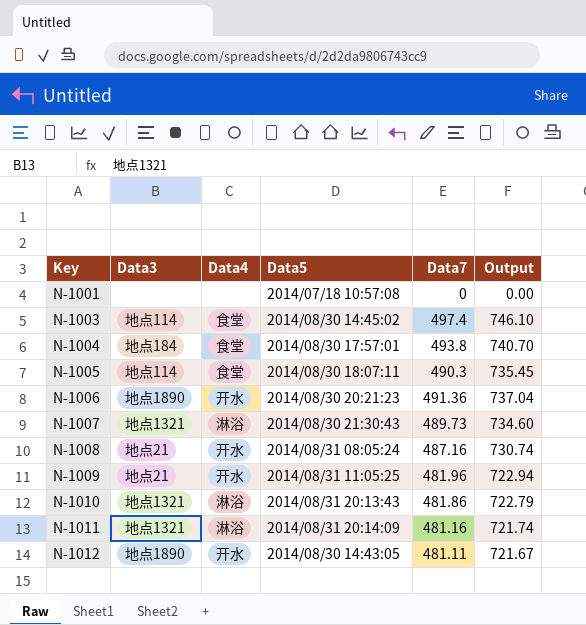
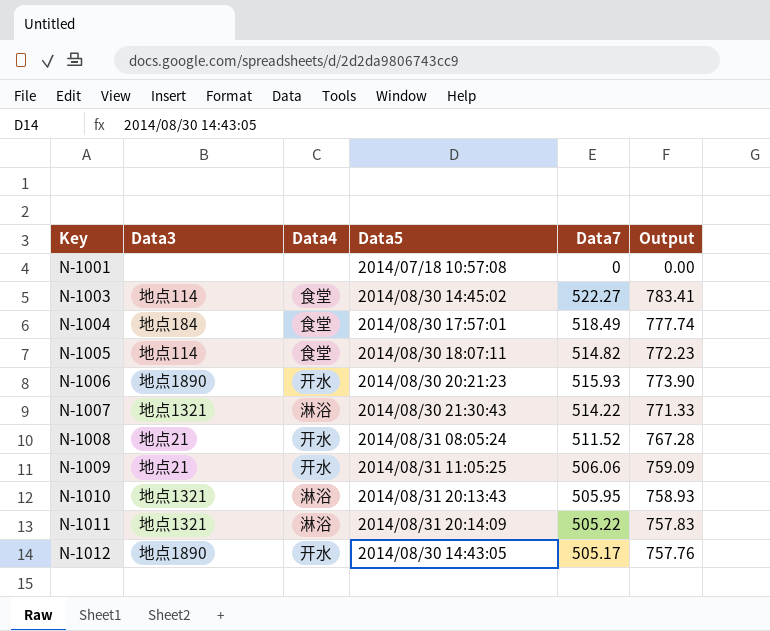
N-1003 | Data7: 497.4 -> 522.27
N-1003 | Output: 746.10 -> 783.41
N-1004 | Data7: 493.8 -> 518.49
N-1004 | Output: 740.70 -> 777.74
N-1005 | Data7: 490.3 -> 514.82
N-1005 | Output: 735.45 -> 772.23
N-1006 | Data7: 491.36 -> 515.93
N-1006 | Output: 737.04 -> 773.90
N-1007 | Data7: 489.73 -> 514.22
N-1007 | Output: 734.60 -> 771.33
N-1008 | Data7: 487.16 -> 511.52
N-1008 | Output: 730.74 -> 767.28
N-1009 | Data7: 481.96 -> 506.06
N-1009 | Output: 722.94 -> 759.09
N-1010 | Data7: 481.86 -> 505.95
N-1010 | Output: 722.79 -> 758.93
N-1011 | Data7: 481.16 -> 505.22
N-1011 | Output: 721.74 -> 757.83
N-1012 | Data7: 481.11 -> 505.17
N-1012 | Output: 721.67 -> 757.76

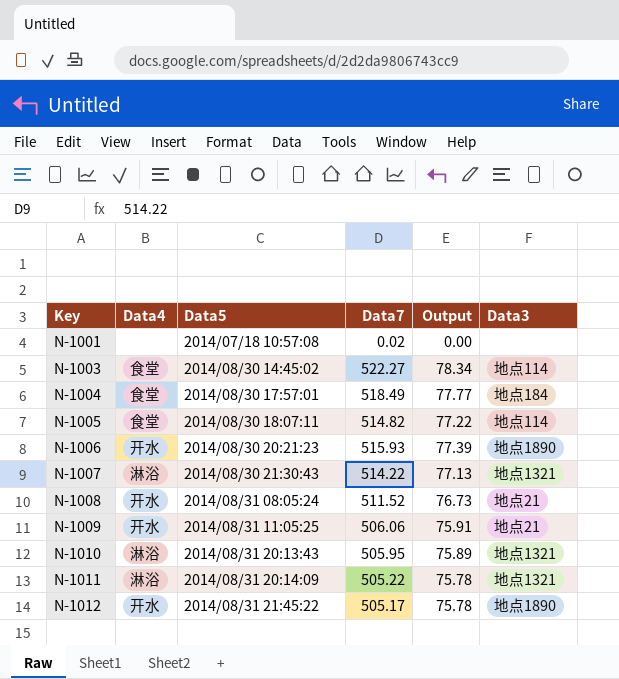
column Output | formula: [Data7] * 1.5 -> [Data7] * 0.15
column Data3 | position: 2 -> 6
N-1001 | Data7: 0 -> 0.02
N-1012 | Data5: 2014/08/30 14:43:05 -> 2014/08/31 21:45:22

